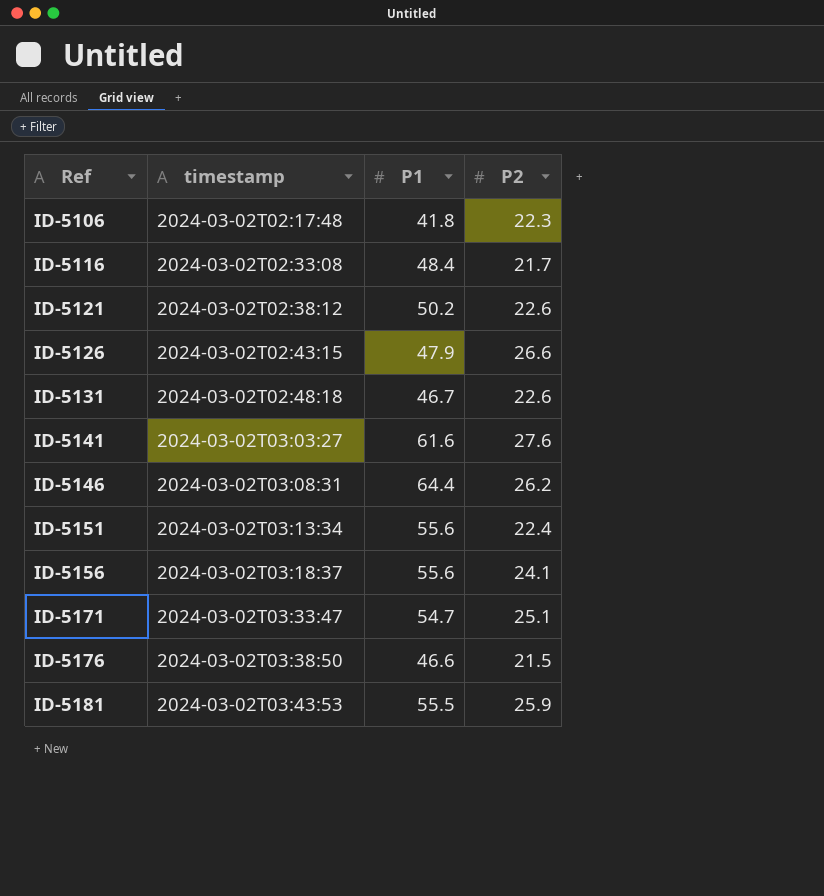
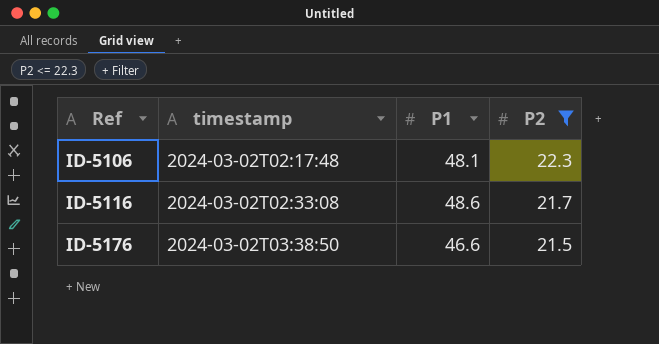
filter: none -> P2 <= 22.3
ID-5106 | P1: 41.8 -> 48.1
ID-5116 | P1: 48.4 -> 48.6

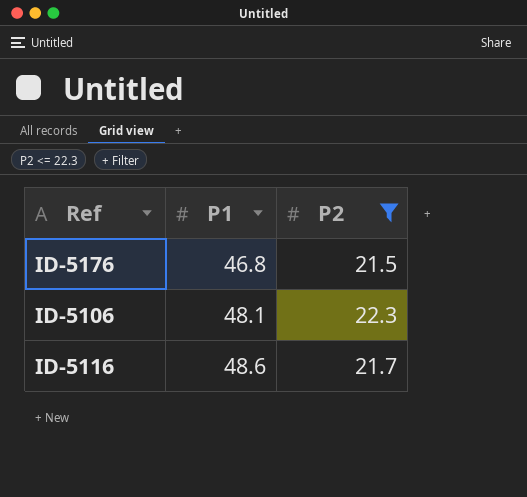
row order: Ref ascending -> P1 ascending
column timestamp | position: 2 -> none
ID-5176 | P1: 46.6 -> 46.8

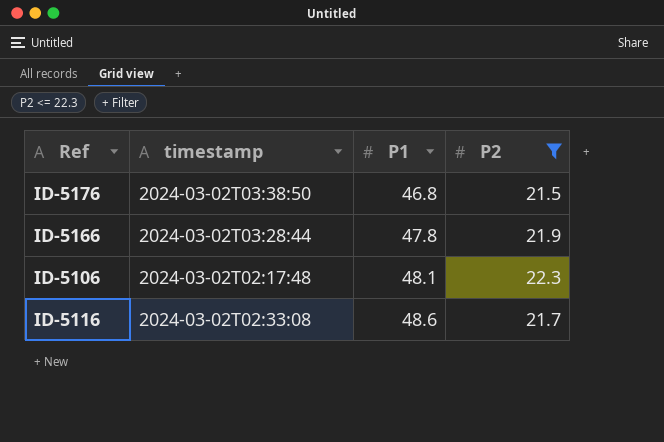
column timestamp | position: none -> 2
row ID-5166: none -> 2024-03-02T03:28:44 | 47.8 | 21.9

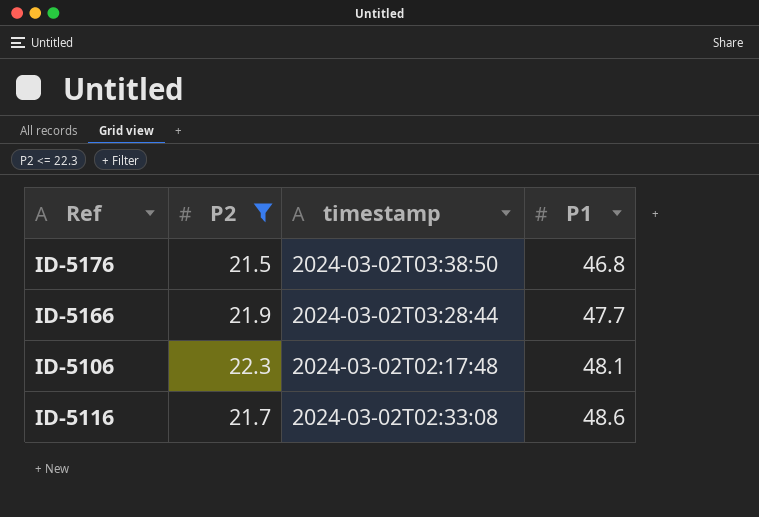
column P2 | position: 4 -> 2
ID-5166 | P1: 47.8 -> 47.7

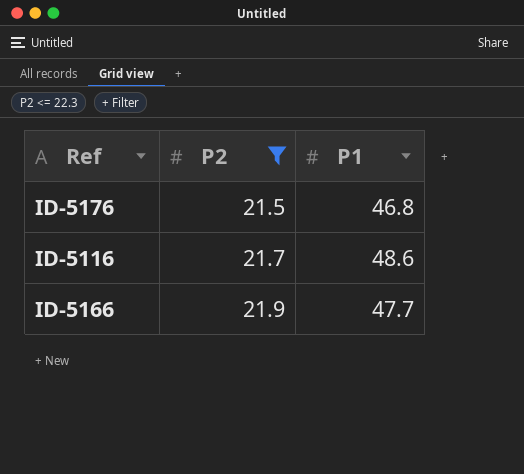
row order: P1 ascending -> P2 ascending
column timestamp | position: 3 -> none
row ID-5106: 22.3 | 2024-03-02T02:17:48 | 48.1 -> none

